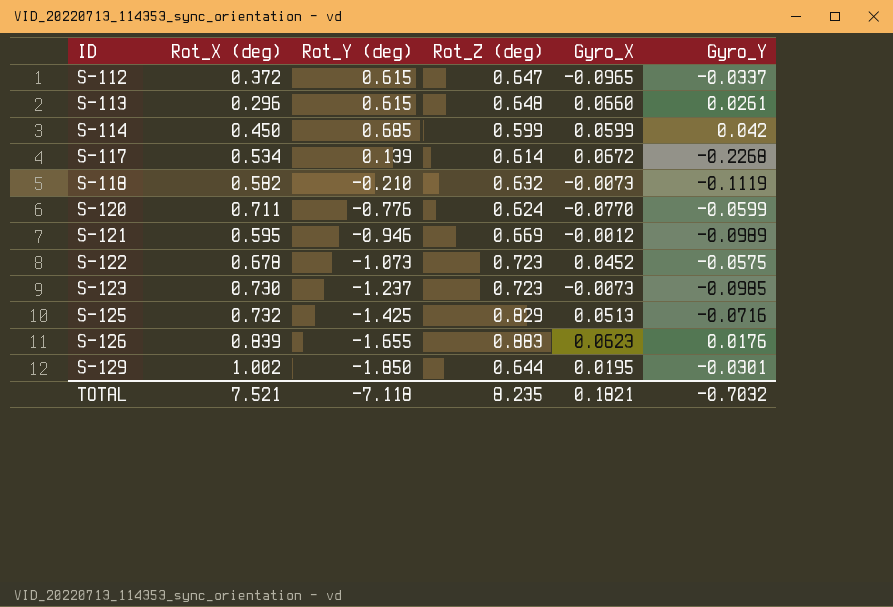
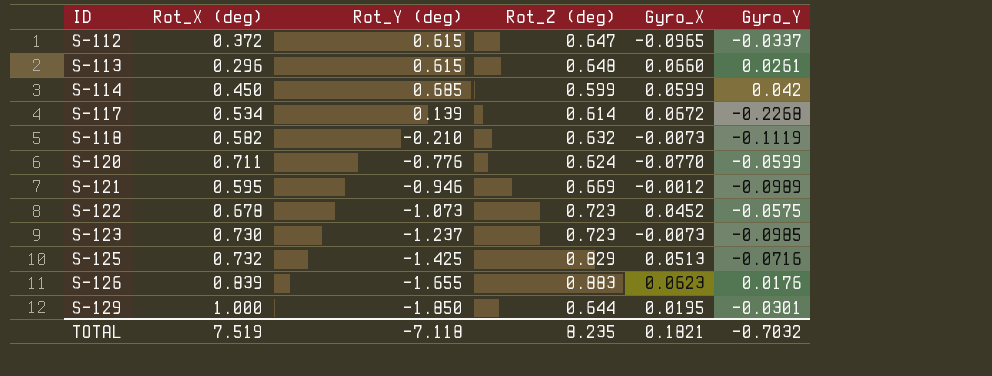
S-129 | Rot_X (deg): 1.002 -> 1.000
TOTAL | Rot_X (deg): 7.521 -> 7.519

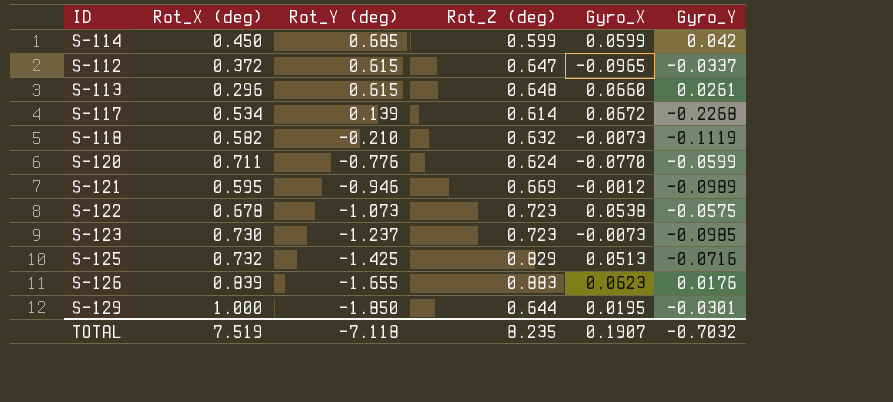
row order: ID ascending -> Rot_Y (deg) descending
S-122 | Gyro_X: 0.0452 -> 0.0538
TOTAL | Gyro_X: 0.1821 -> 0.1907

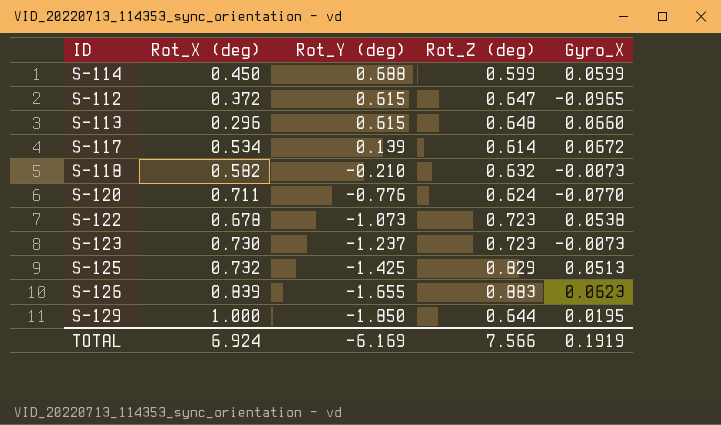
column Gyro_Y | position: 6 -> none
row S-121: 0.595 | -0.946 | 0.669 | -0.0012 | -0.0989 -> none
S-114 | Rot_Y (deg): 0.685 -> 0.688
TOTAL | Rot_X (deg): 7.519 -> 6.924
TOTAL | Rot_Y (deg): -7.118 -> -6.169
TOTAL | Rot_Z (deg): 8.235 -> 7.566
TOTAL | Gyro_X: 0.1907 -> 0.1919

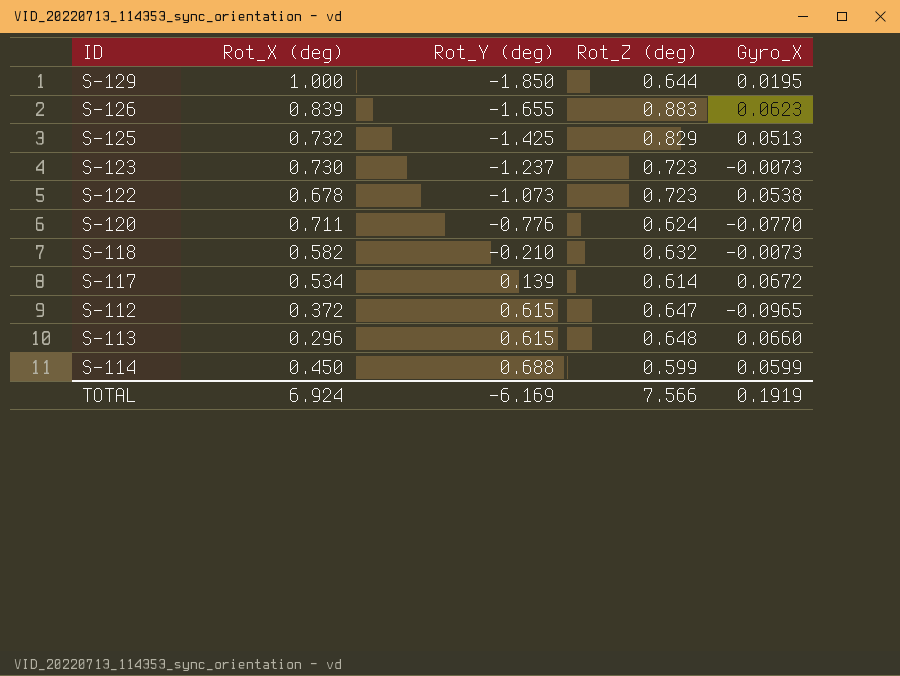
row order: Rot_Y (deg) descending -> Rot_Y (deg) ascending

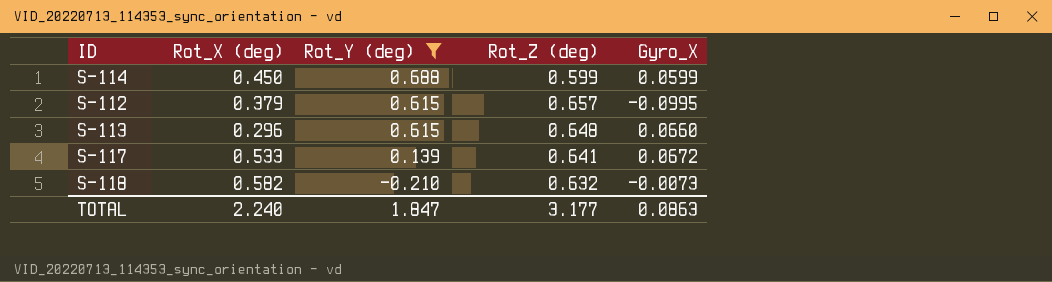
filter: none -> Rot_Y (deg) >= -0.210
row order: Rot_Y (deg) ascending -> Rot_Y (deg) descending
S-112 | Rot_X (deg): 0.372 -> 0.379
S-112 | Rot_Z (deg): 0.647 -> 0.657
S-112 | Gyro_X: -0.0965 -> -0.0995
S-117 | Rot_X (deg): 0.534 -> 0.533
S-117 | Rot_Z (deg): 0.614 -> 0.641
TOTAL | Rot_X (deg): 6.924 -> 2.240
TOTAL | Rot_Y (deg): -6.169 -> 1.847
TOTAL | Rot_Z (deg): 7.566 -> 3.177
TOTAL | Gyro_X: 0.1919 -> 0.0863

